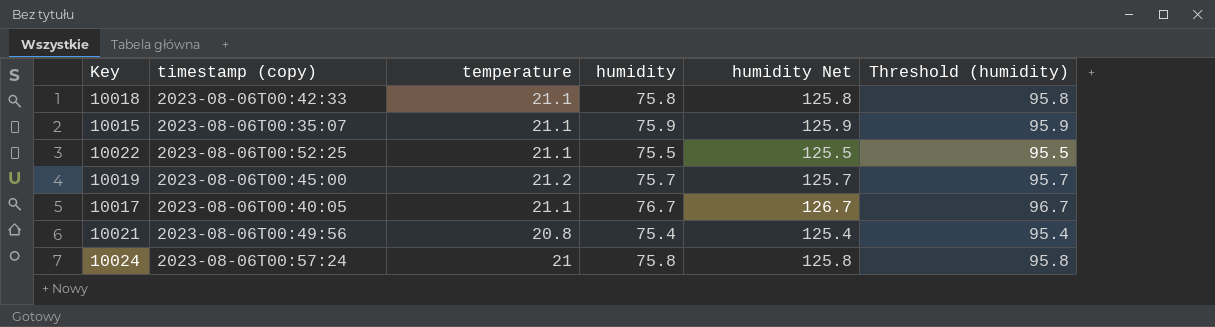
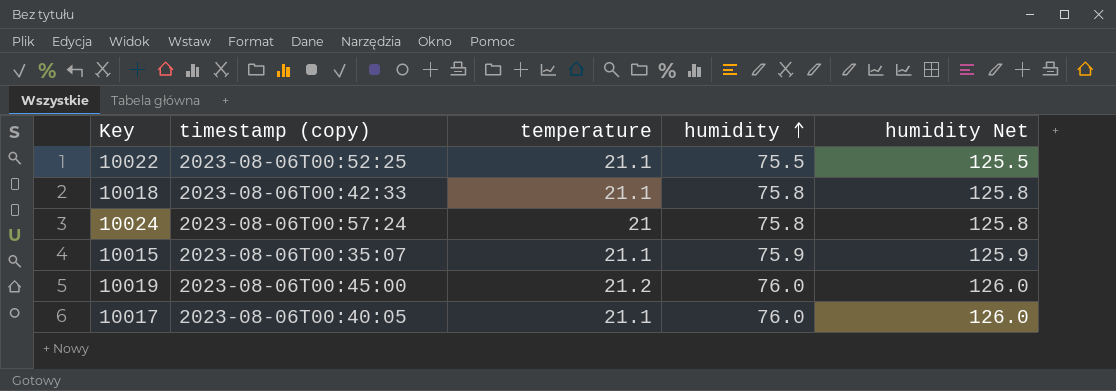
row order: none -> humidity ascending
column Threshold (humidity) | formula: [humidity] + 20 -> none
row 10021: 2023-08-06T00:49:56 | 20.8 | 75.4 | 125.4 | 95.4 -> none
10019 | humidity: 75.7 -> 76.0
10019 | humidity Net: 125.7 -> 126.0
10017 | humidity: 76.7 -> 76.0
10017 | humidity Net: 126.7 -> 126.0

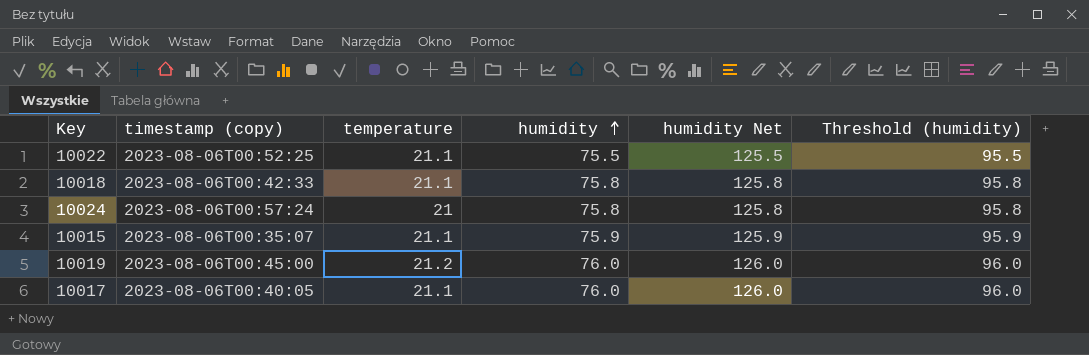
column Threshold (humidity) | formula: none -> [humidity] + 20

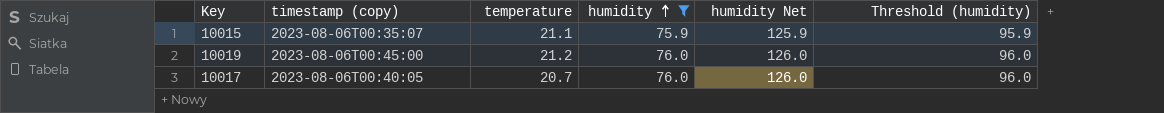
filter: none -> humidity >= 75.9
10017 | temperature: 21.1 -> 20.7

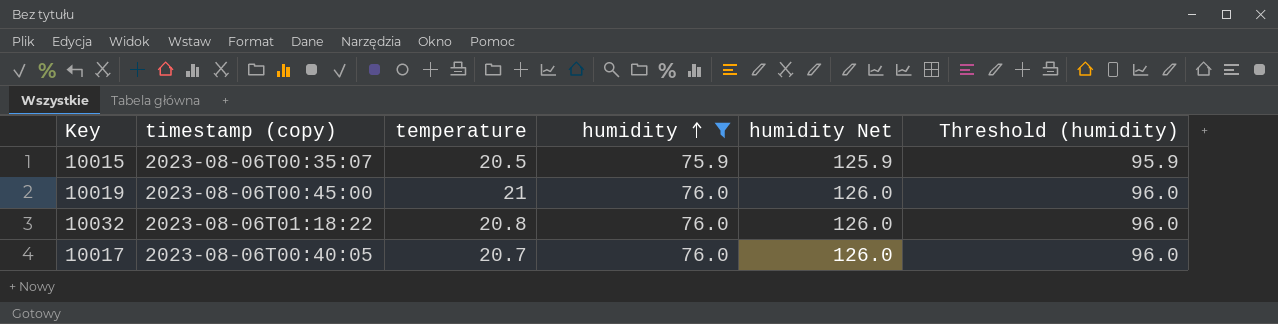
10015 | temperature: 21.1 -> 20.5
10019 | temperature: 21.2 -> 21
row 10032: none -> 2023-08-06T01:18:22 | 20.8 | 76.0 | 126.0 | 96.0

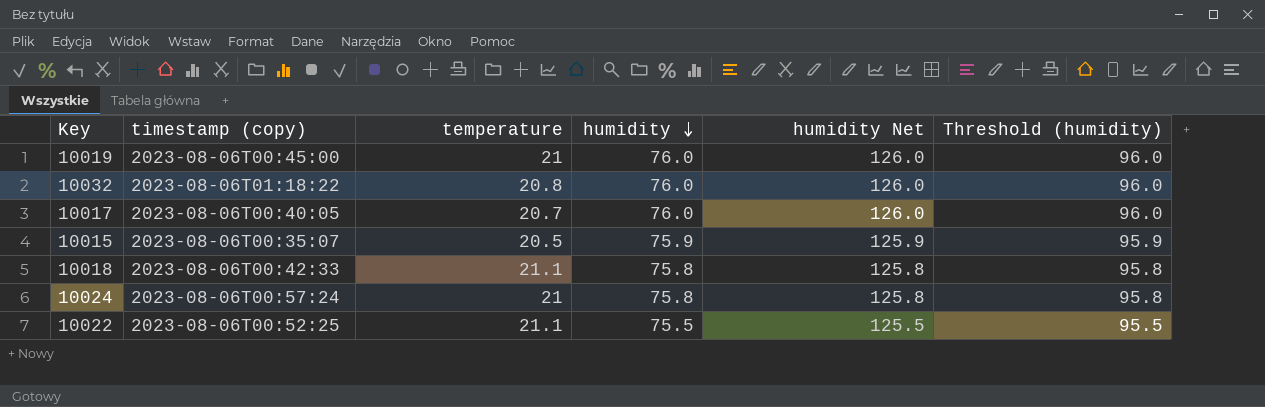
filter: humidity >= 75.9 -> none
row order: humidity ascending -> humidity descending

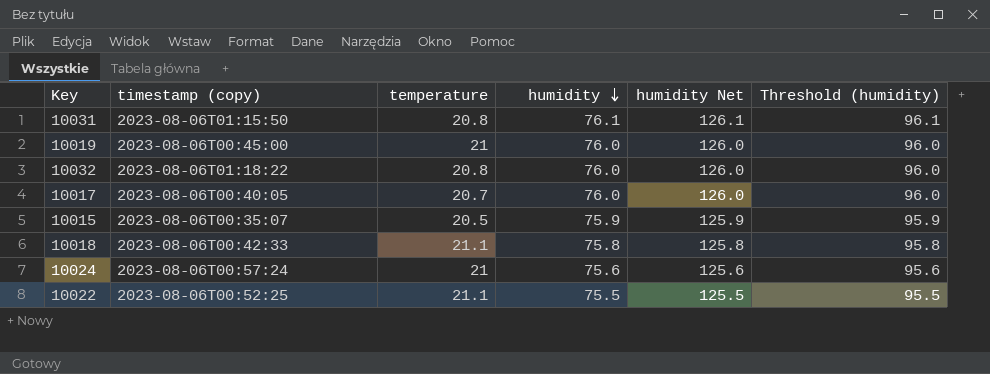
row 10031: none -> 2023-08-06T01:15:50 | 20.8 | 76.1 | 126.1 | 96.1
10024 | humidity: 75.8 -> 75.6
10024 | humidity Net: 125.8 -> 125.6
10024 | Threshold (humidity): 95.8 -> 95.6

